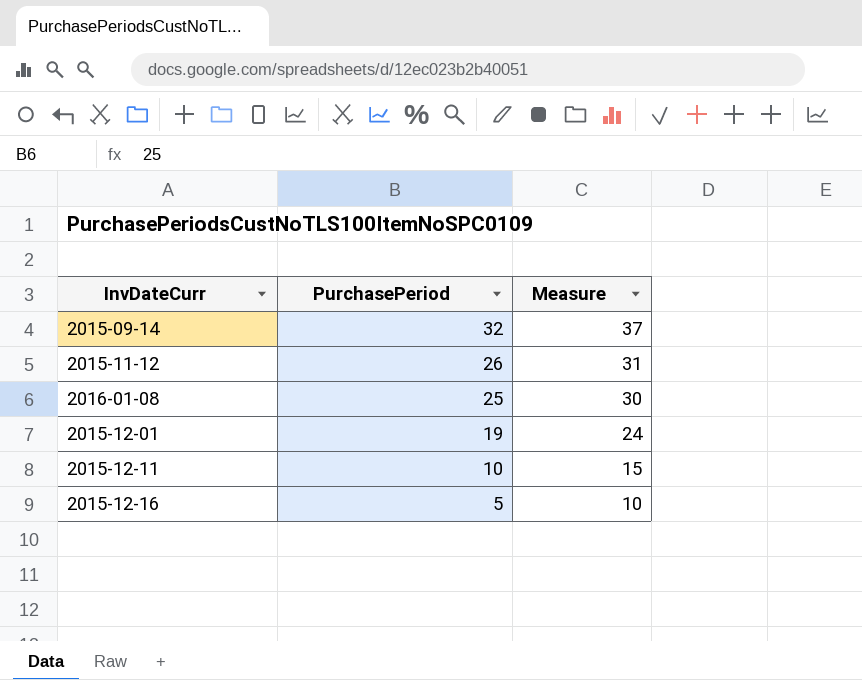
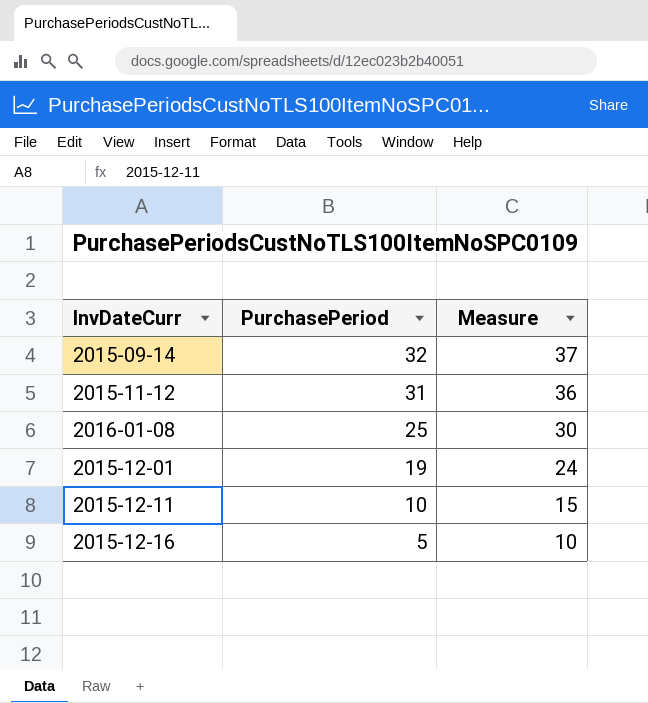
2015-11-12 | PurchasePeriod: 26 -> 31
2015-11-12 | Measure: 31 -> 36

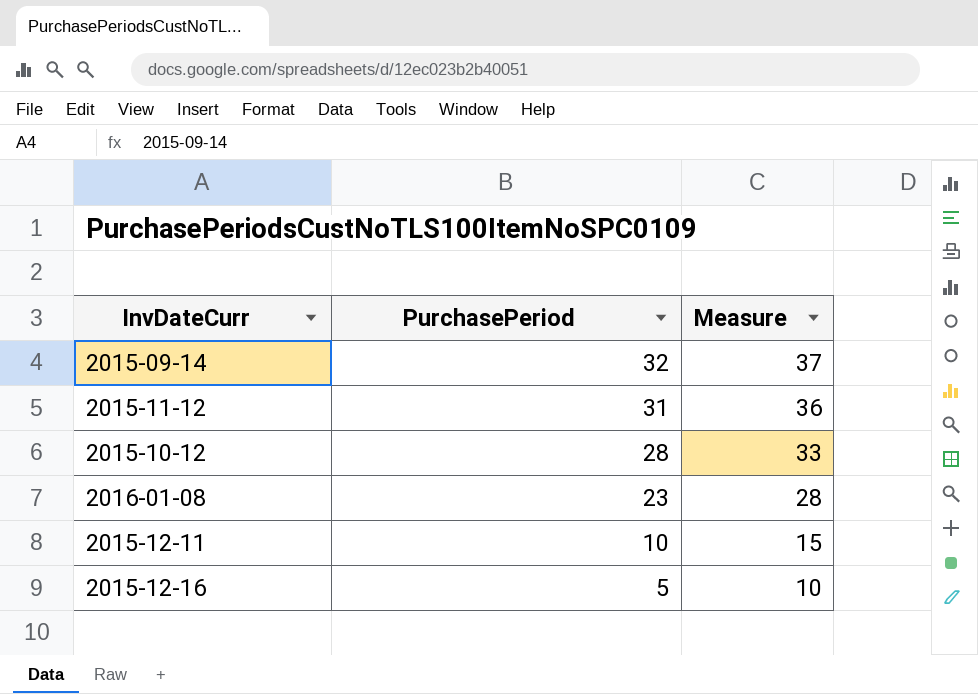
row 2015-12-01: 19 | 24 -> none
row 2015-10-12: none -> 28 | 33
2016-01-08 | PurchasePeriod: 25 -> 23
2016-01-08 | Measure: 30 -> 28

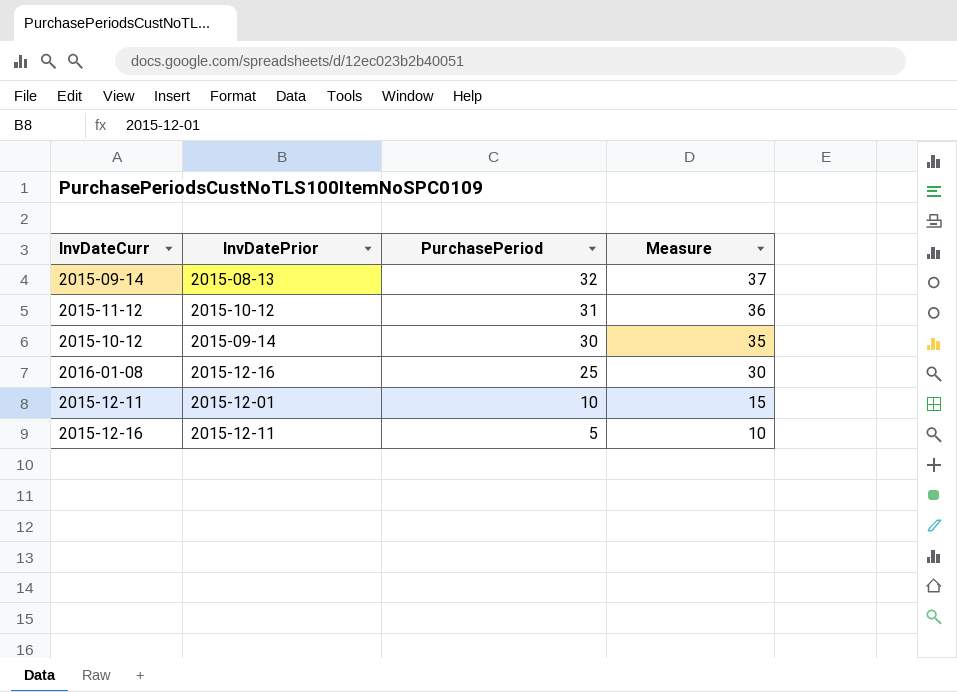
column InvDatePrior | position: none -> 2
2015-10-12 | PurchasePeriod: 28 -> 30
2015-10-12 | Measure: 33 -> 35
2016-01-08 | PurchasePeriod: 23 -> 25
2016-01-08 | Measure: 28 -> 30

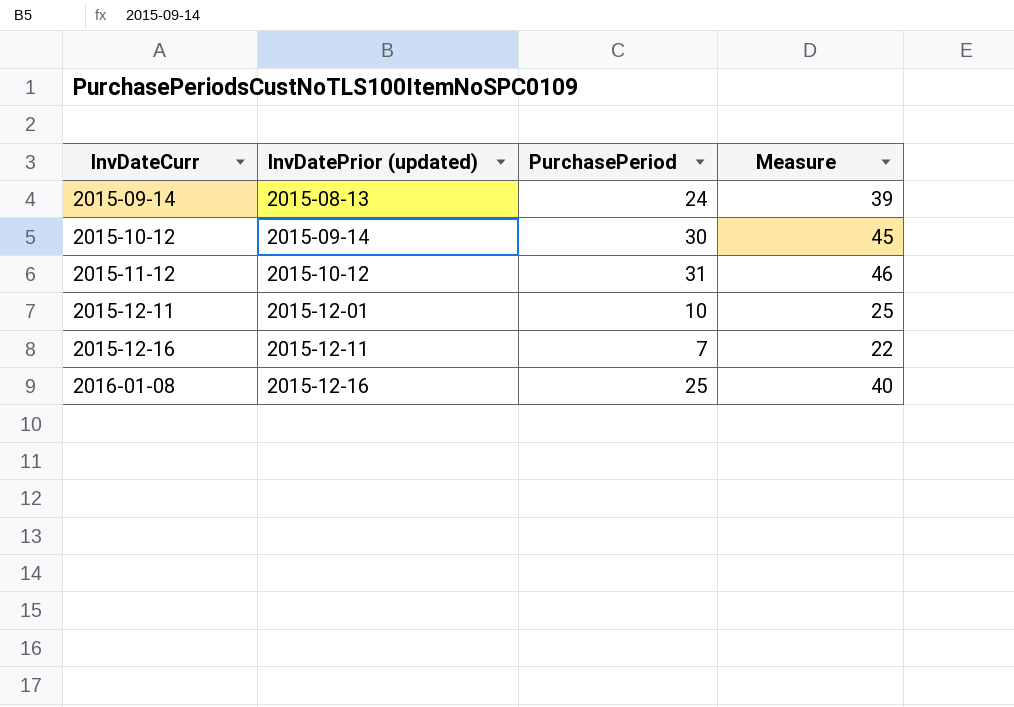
row order: PurchasePeriod descending -> InvDateCurr ascending
column name: InvDatePrior -> InvDatePrior (updated)
column Measure | formula: [PurchasePeriod] + 5 -> [PurchasePeriod] + 15
2015-09-14 | PurchasePeriod: 32 -> 24
2015-12-16 | PurchasePeriod: 5 -> 7

